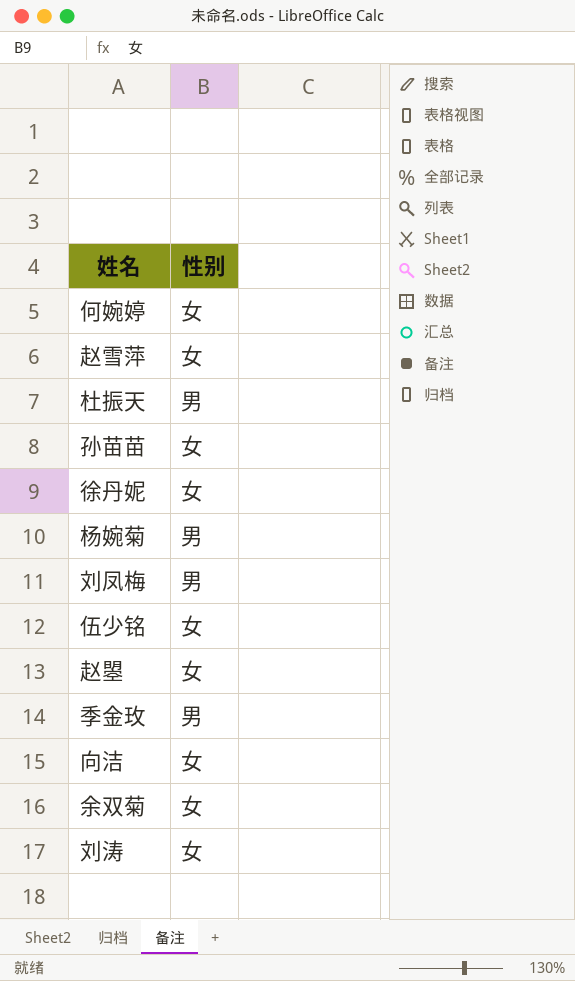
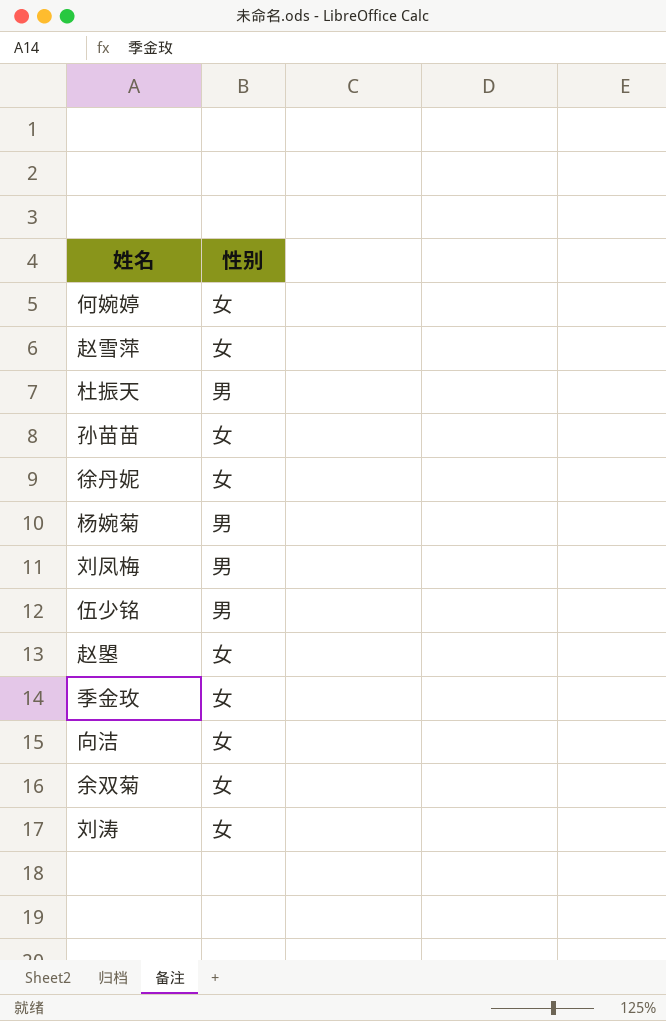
伍少铭 | 性别: 女 -> 男
季金玫 | 性别: 男 -> 女

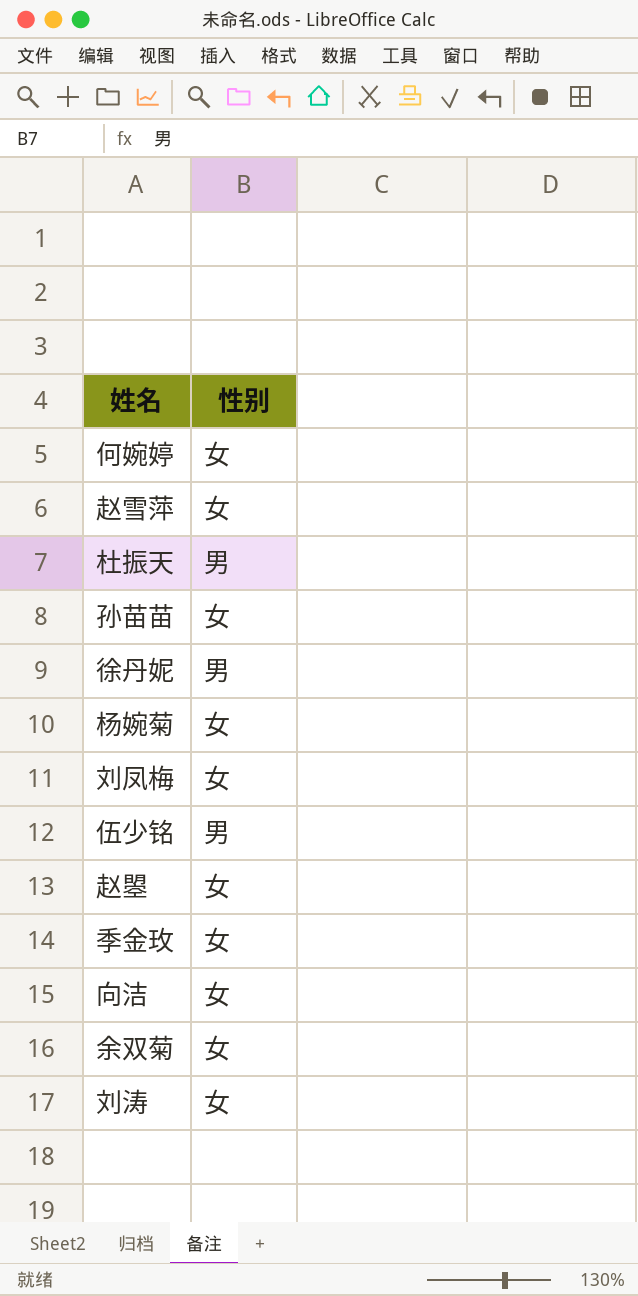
徐丹妮 | 性别: 女 -> 男
杨婉菊 | 性别: 男 -> 女
刘凤梅 | 性别: 男 -> 女

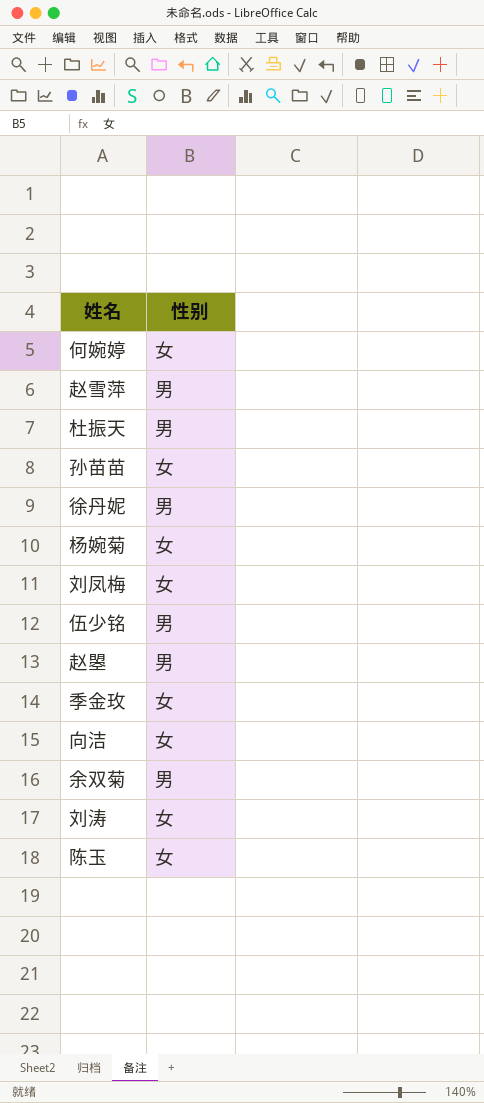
赵雪萍 | 性别: 女 -> 男
赵曌 | 性别: 女 -> 男
余双菊 | 性别: 女 -> 男
row 陈玉: none -> 女

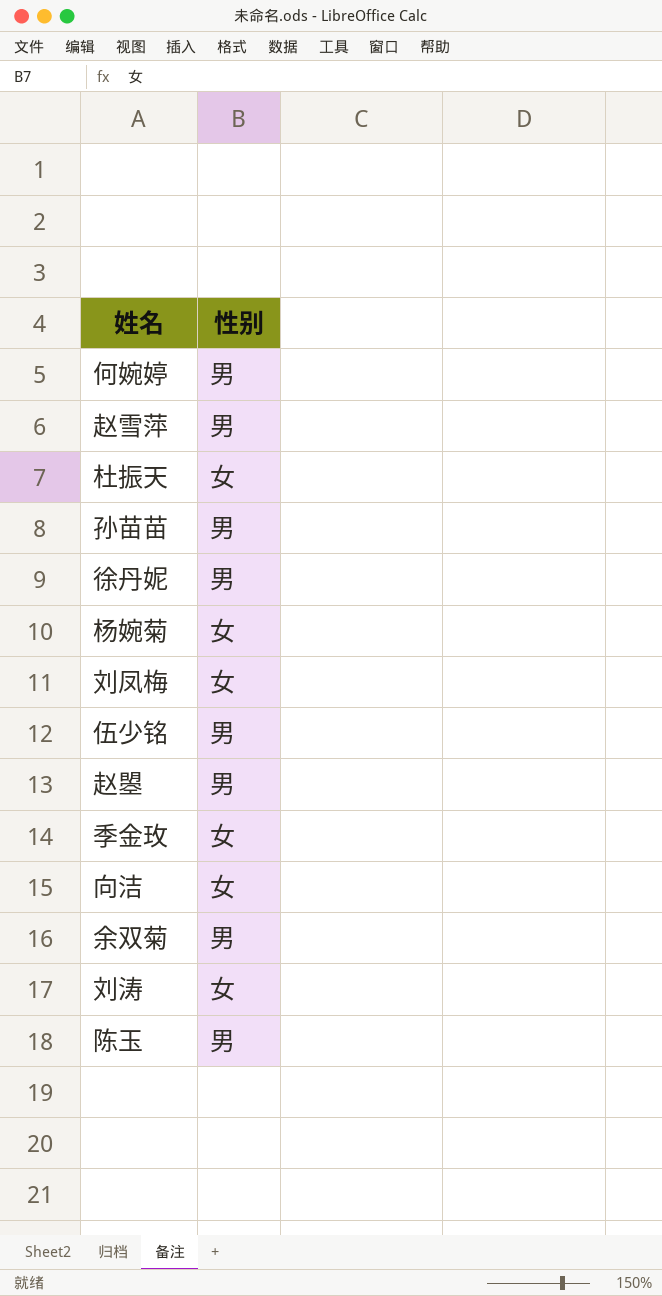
何婉婷 | 性别: 女 -> 男
杜振天 | 性别: 男 -> 女
孙苗苗 | 性别: 女 -> 男
陈玉 | 性别: 女 -> 男

